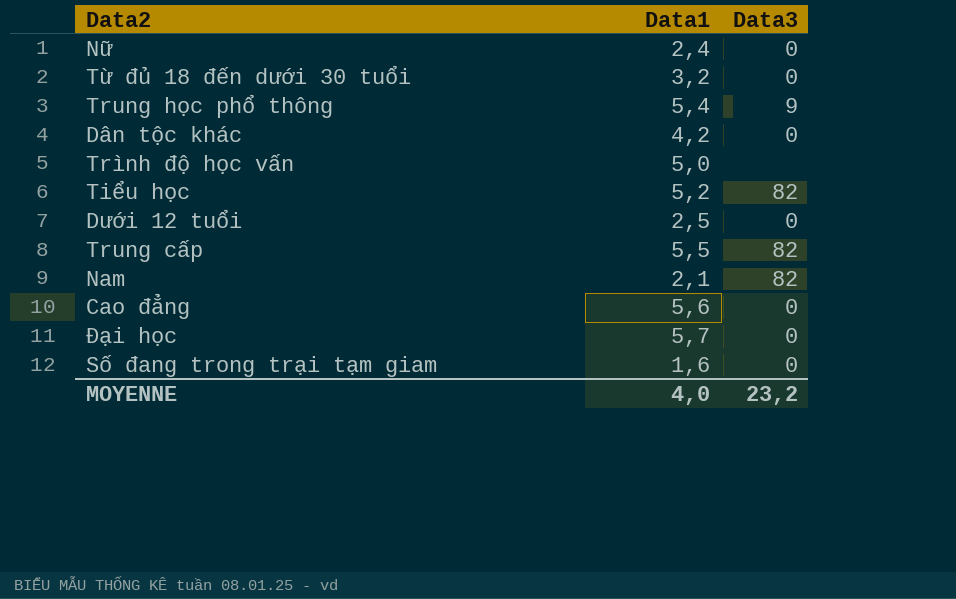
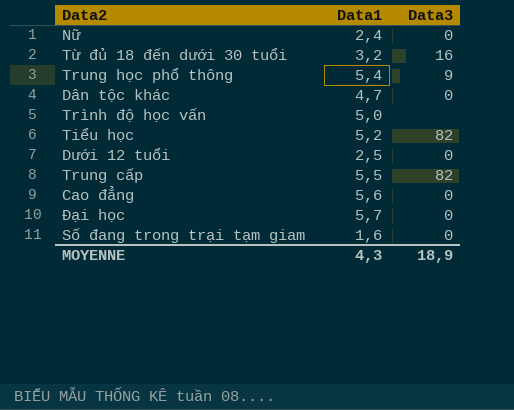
row Nam: 2,1 | 82 -> none
Từ đủ 18 đến dưới 30 tuổi | Data3: 0 -> 16
Dân tộc khác | Data1: 4,2 -> 4,7
MOYENNE | Data1: 4,0 -> 4,3
MOYENNE | Data3: 23,2 -> 18,9

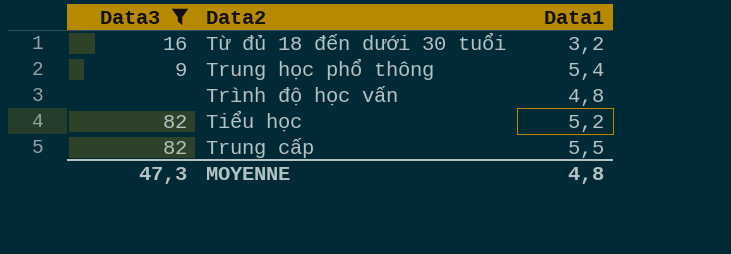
filter: none -> Data3 != 0
column Data3 | position: 3 -> 1
Trình độ học vấn | Data1: 5,0 -> 4,8
MOYENNE | Data3: 18,9 -> 47,3
MOYENNE | Data1: 4,3 -> 4,8

